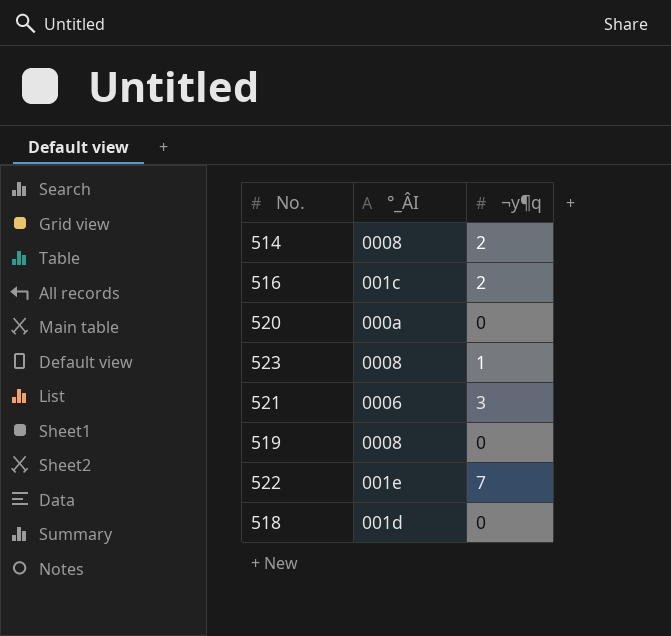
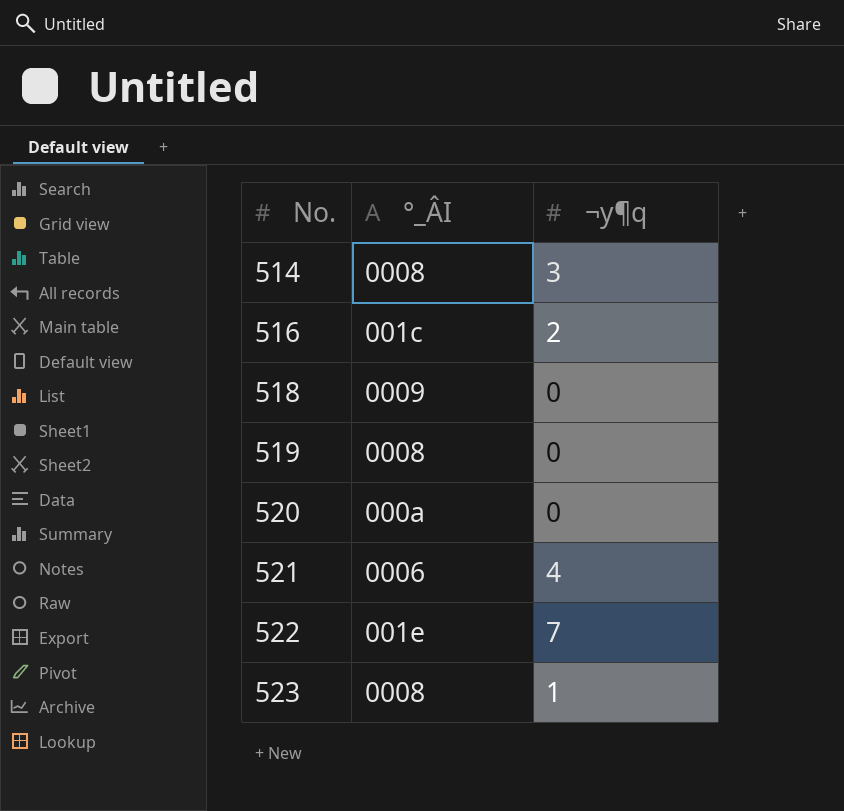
row order: none -> No. ascending
514 | ¬y¶q: 2 -> 3
518 | °_ÂI: 001d -> 0009
521 | ¬y¶q: 3 -> 4

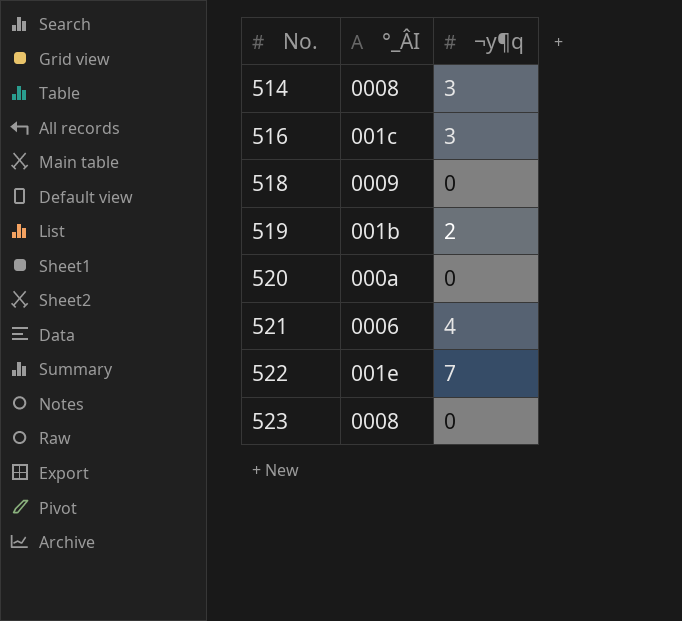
516 | ¬y¶q: 2 -> 3
519 | °_ÂI: 0008 -> 001b
519 | ¬y¶q: 0 -> 2
523 | ¬y¶q: 1 -> 0

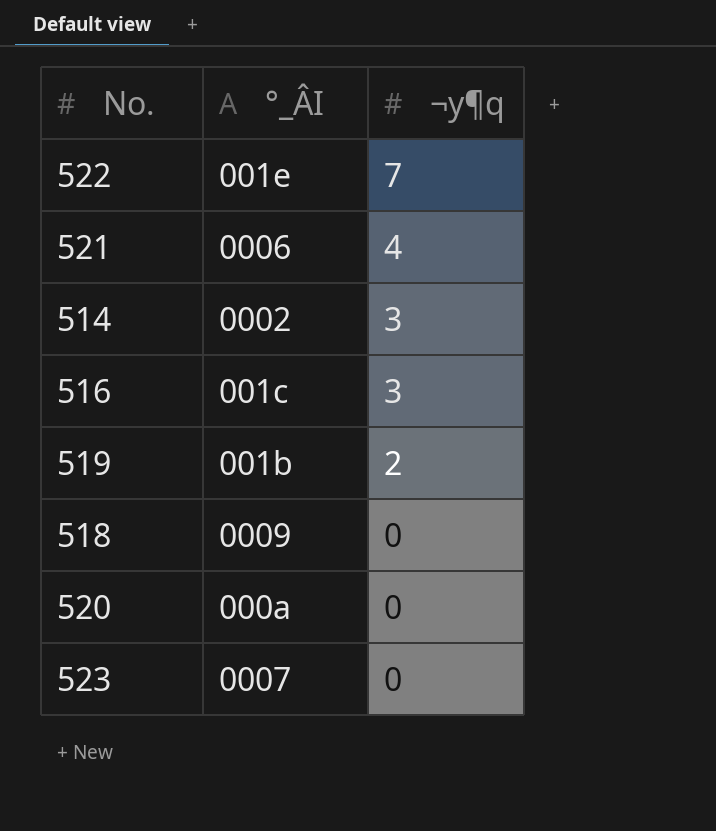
row order: No. ascending -> ¬y¶q descending
514 | °_ÂI: 0008 -> 0002
523 | °_ÂI: 0008 -> 0007

